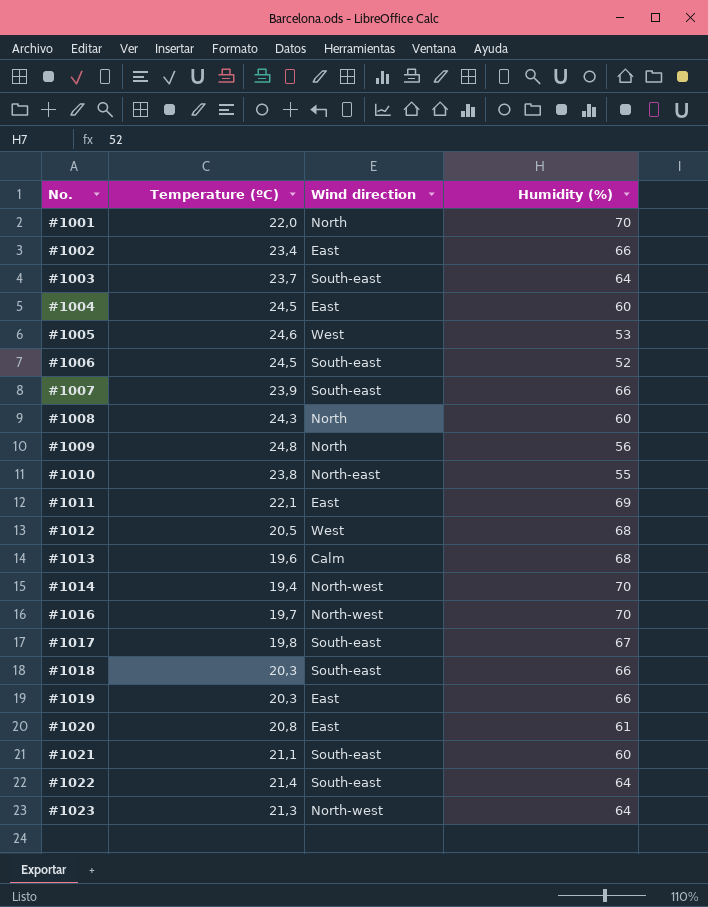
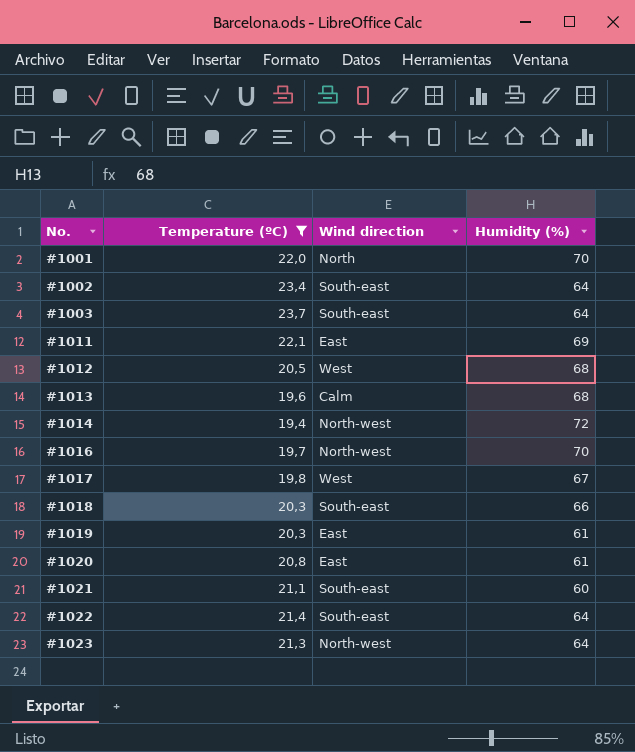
filter: none -> Temperature (ºC) <= 23,7
#1002 | Wind direction: East -> South-east
#1002 | Humidity (%): 66 -> 64
#1014 | Humidity (%): 70 -> 72
#1017 | Wind direction: South-east -> West
#1019 | Humidity (%): 66 -> 61

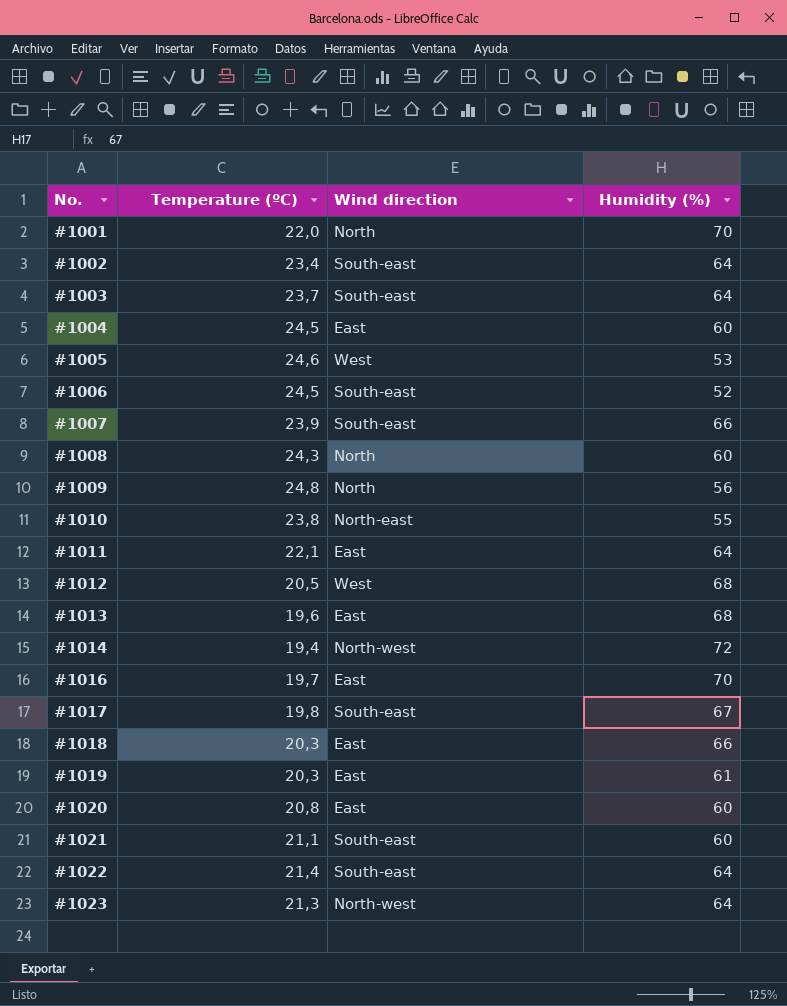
filter: Temperature (ºC) <= 23,7 -> none
#1011 | Humidity (%): 69 -> 64
#1013 | Wind direction: Calm -> East
#1016 | Wind direction: North-west -> East
#1017 | Wind direction: West -> South-east
#1018 | Wind direction: South-east -> East
#1020 | Humidity (%): 61 -> 60

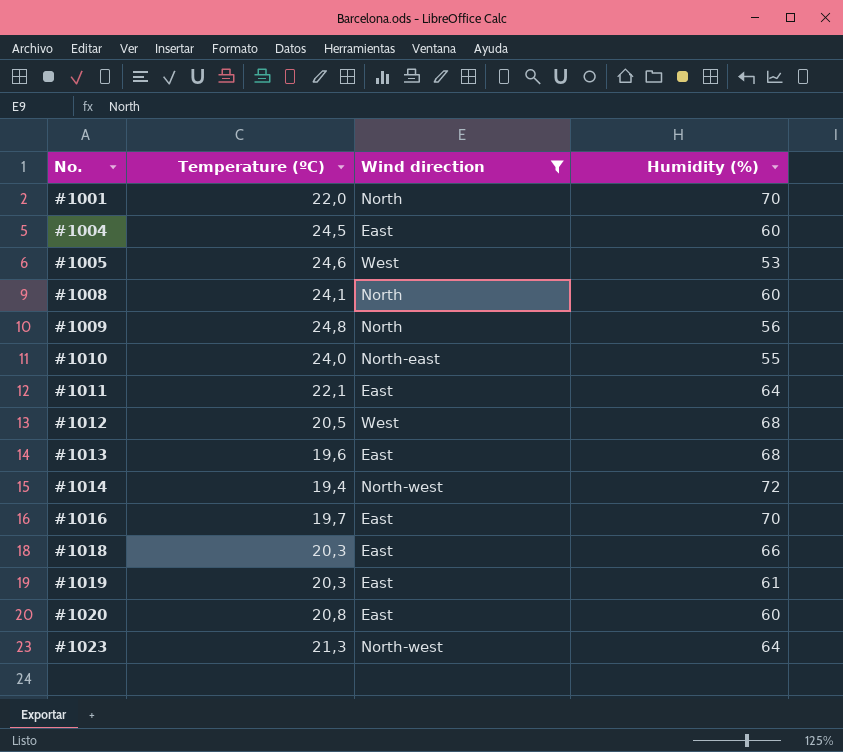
filter: none -> Wind direction != South-east
#1008 | Temperature (ºC): 24,3 -> 24,1
#1010 | Temperature (ºC): 23,8 -> 24,0

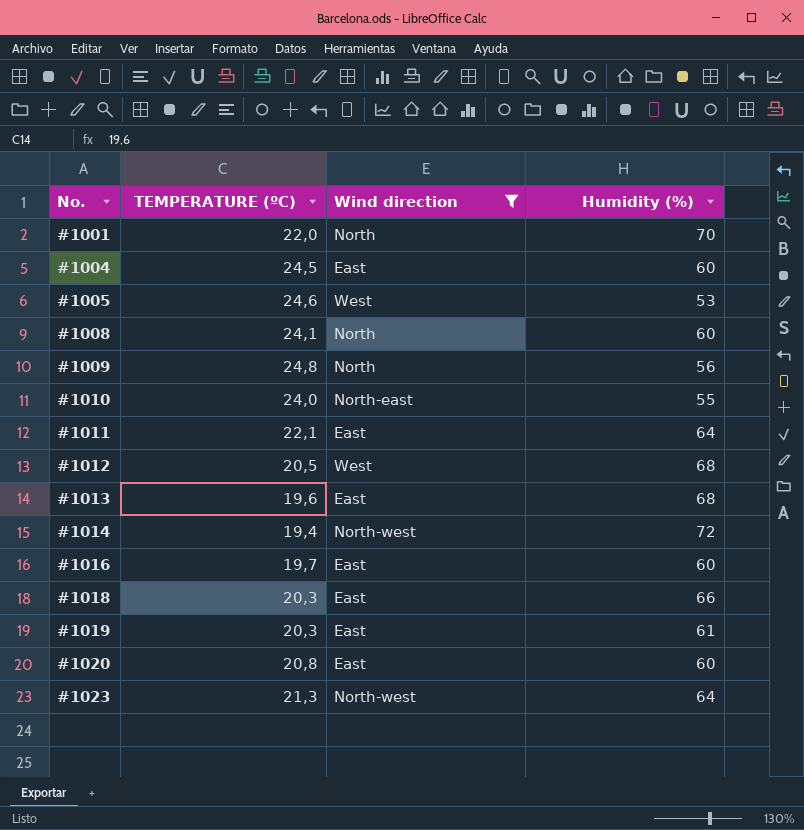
column name: Temperature (ºC) -> TEMPERATURE (ºC)
#1016 | Humidity (%): 70 -> 60

